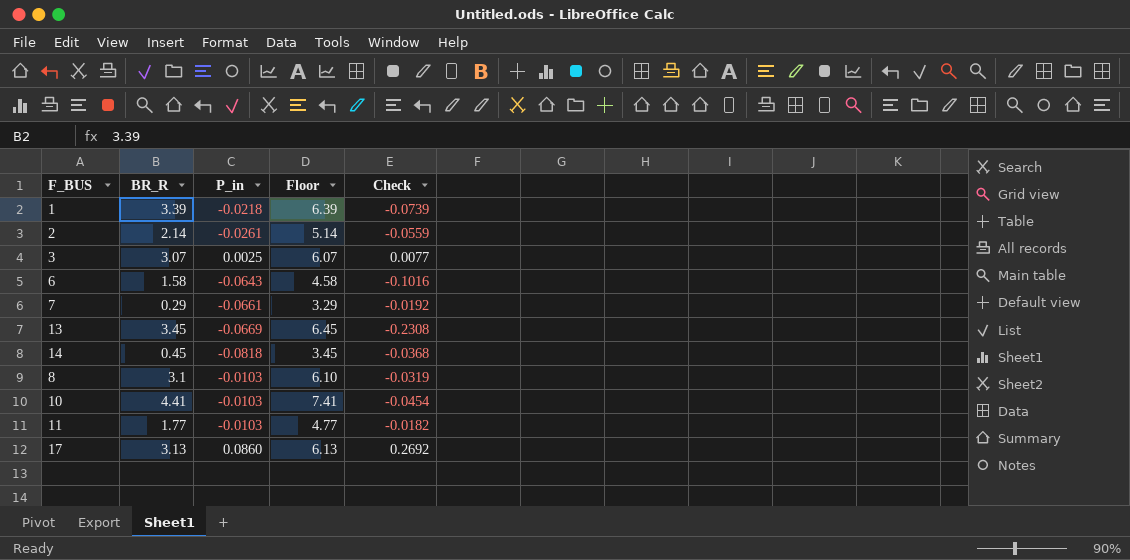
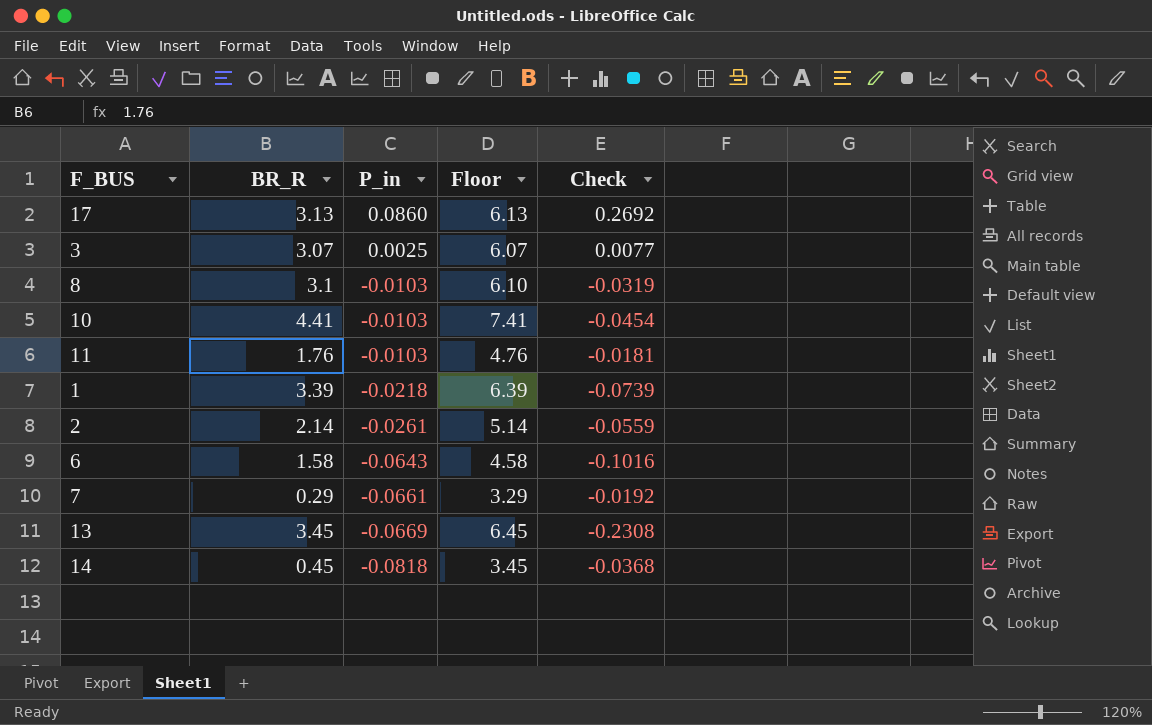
row order: none -> P_in descending
11 | BR_R: 1.77 -> 1.76
11 | Floor: 4.77 -> 4.76
11 | Check: -0.0182 -> -0.0181

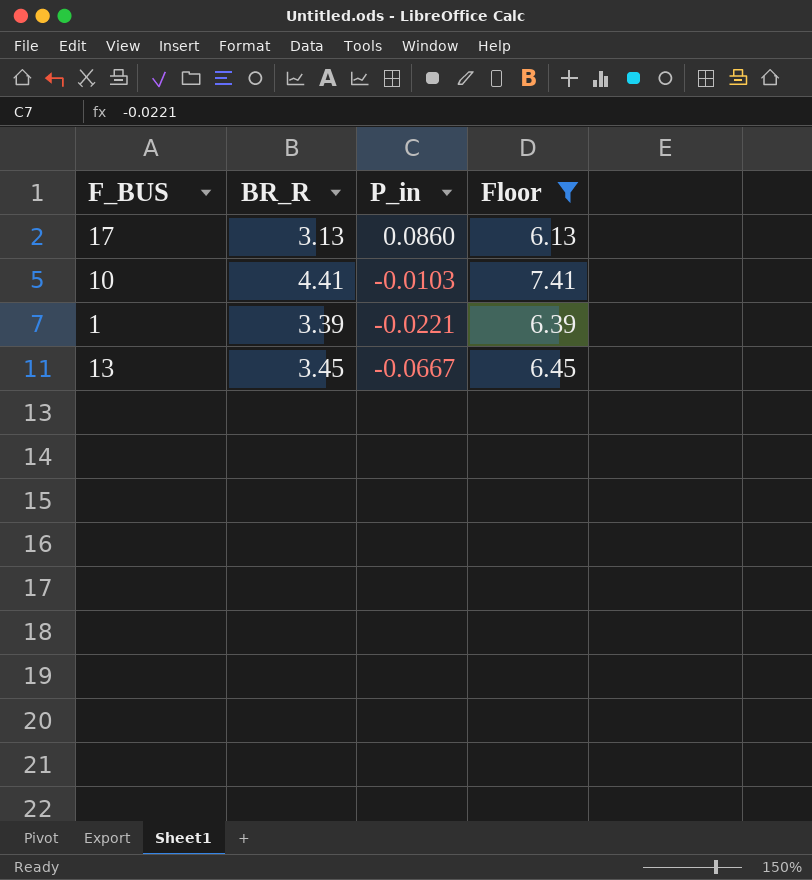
filter: none -> Floor >= 6.13
column Check | formula: [BR_R] * [P_in] -> none
1 | P_in: -0.0218 -> -0.0221
13 | P_in: -0.0669 -> -0.0667

